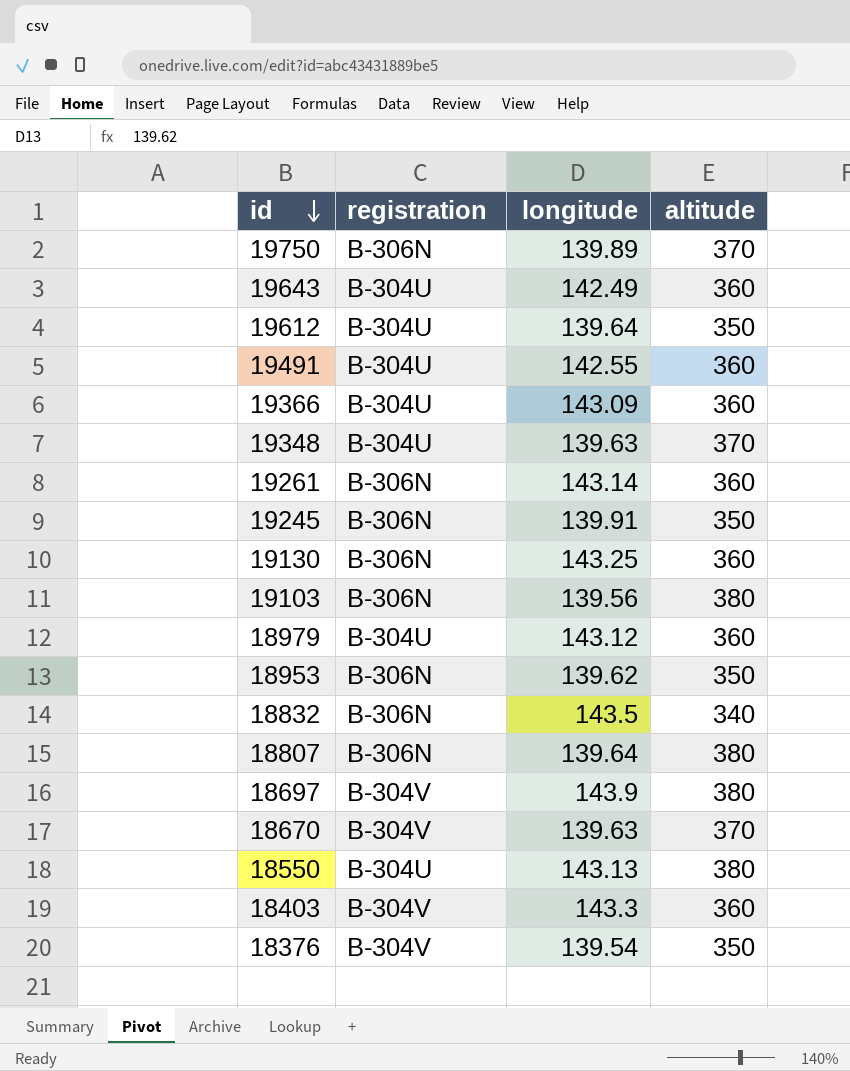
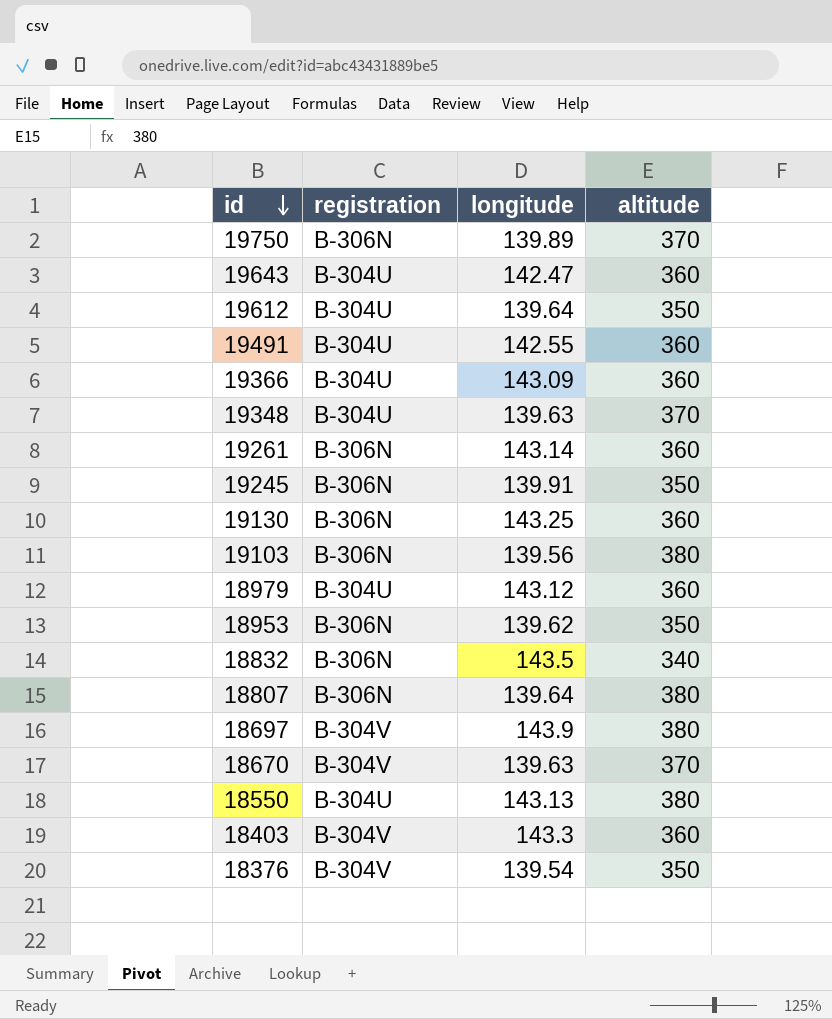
19643 | longitude: 142.49 -> 142.47

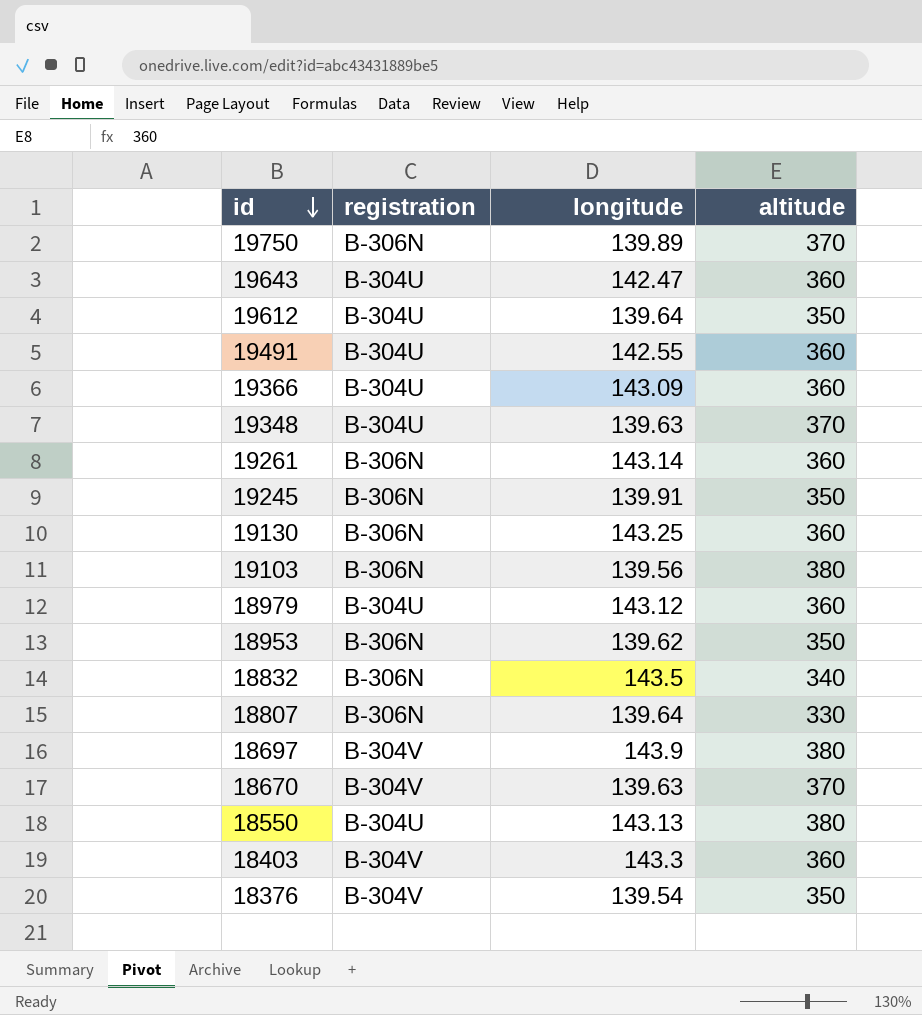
18807 | altitude: 380 -> 330

